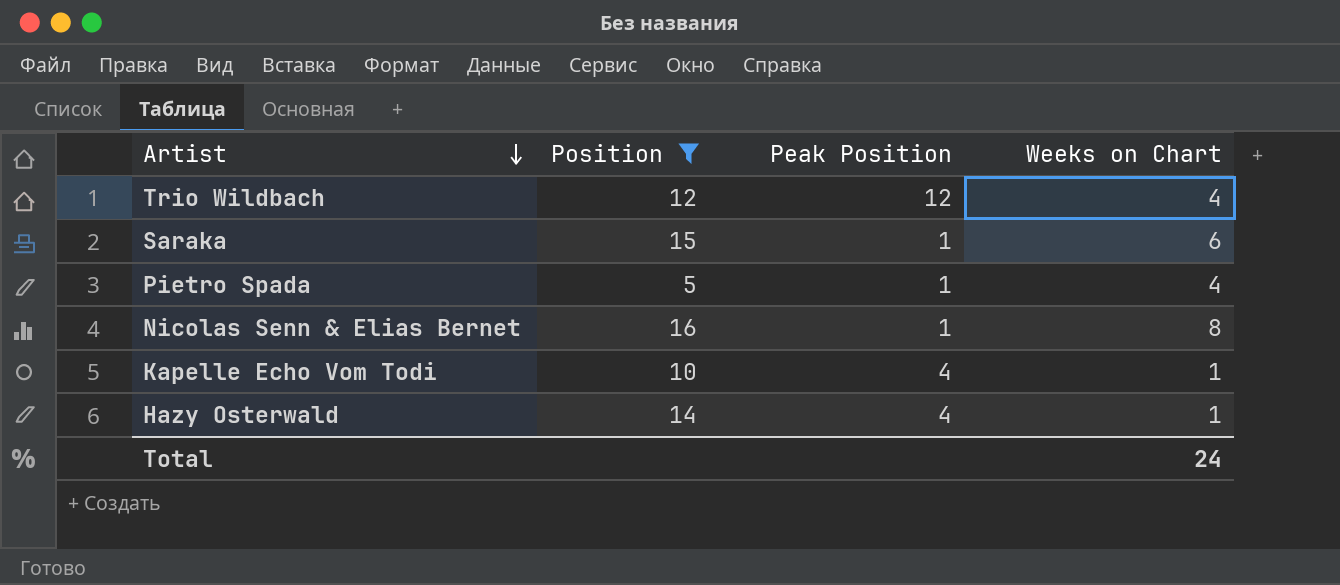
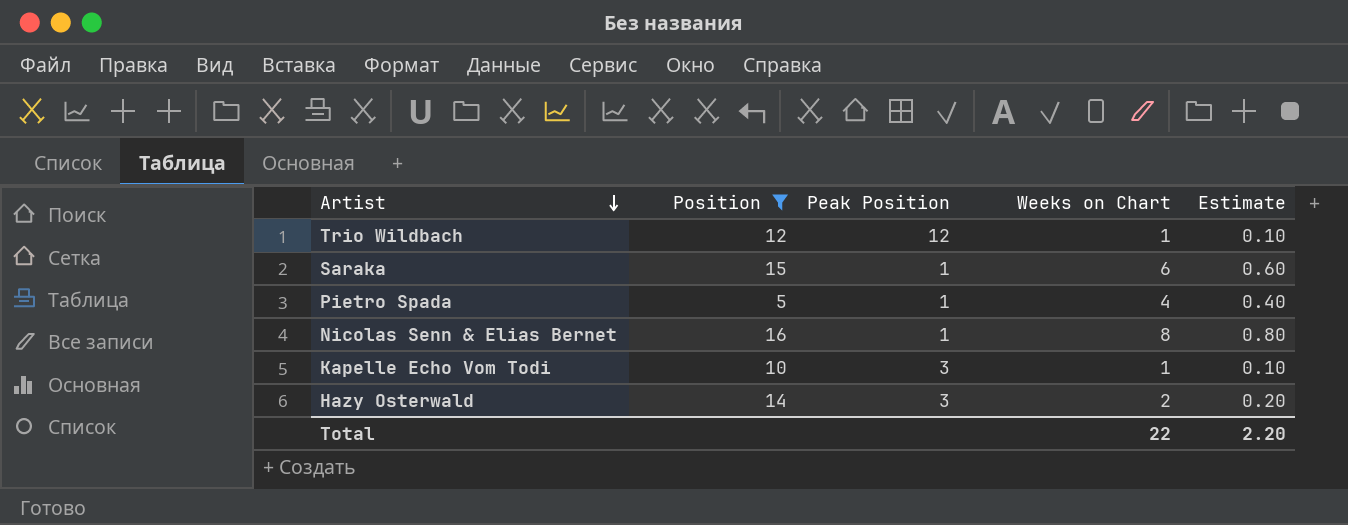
column Estimate | formula: none -> [Weeks on Chart] * 0.1
Trio Wildbach | Weeks on Chart: 4 -> 1
Kapelle Echo Vom Todi | Peak Position: 4 -> 3
Hazy Osterwald | Peak Position: 4 -> 3
Hazy Osterwald | Weeks on Chart: 1 -> 2
Total | Weeks on Chart: 24 -> 22

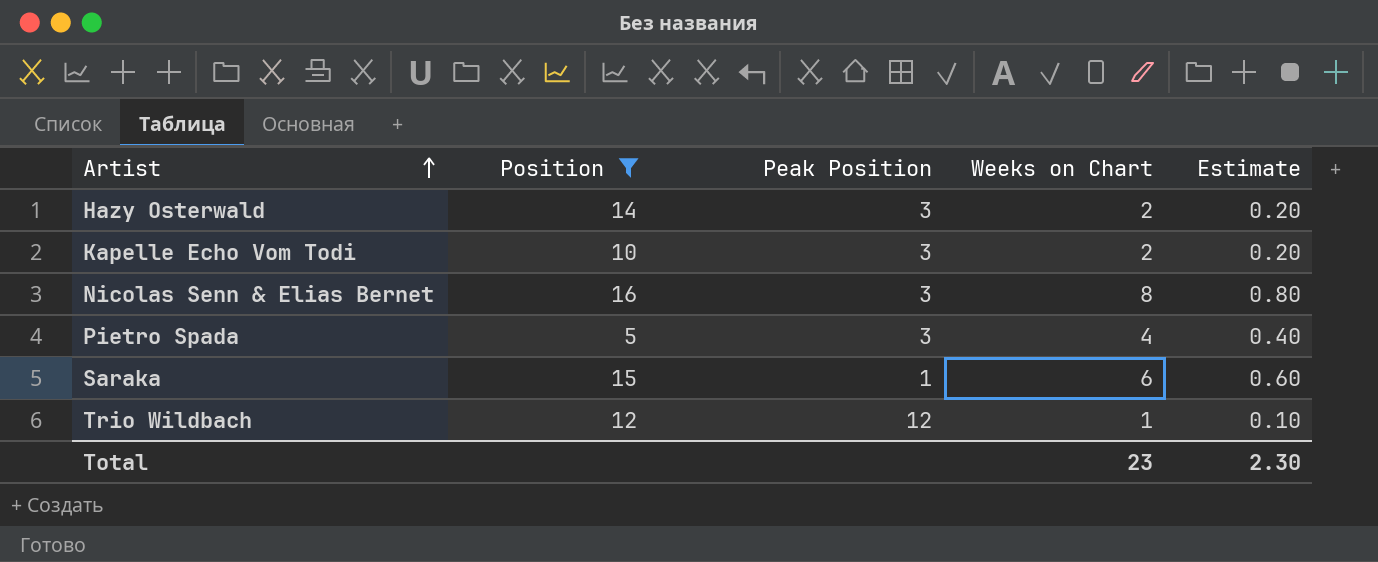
row order: Artist descending -> Artist ascending
Kapelle Echo Vom Todi | Weeks on Chart: 1 -> 2
Kapelle Echo Vom Todi | Estimate: 0.10 -> 0.20
Nicolas Senn & Elias Bernet | Peak Position: 1 -> 3
Pietro Spada | Peak Position: 1 -> 3
Total | Weeks on Chart: 22 -> 23
Total | Estimate: 2.20 -> 2.30

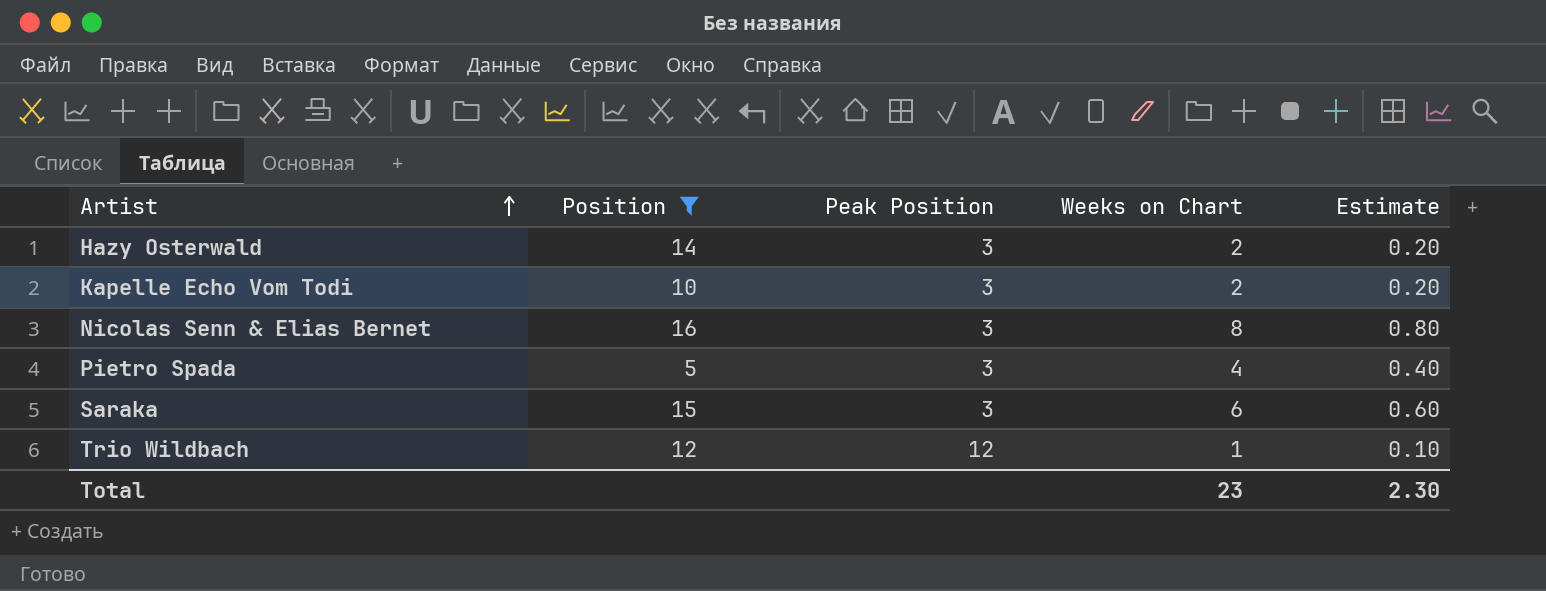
Saraka | Peak Position: 1 -> 3

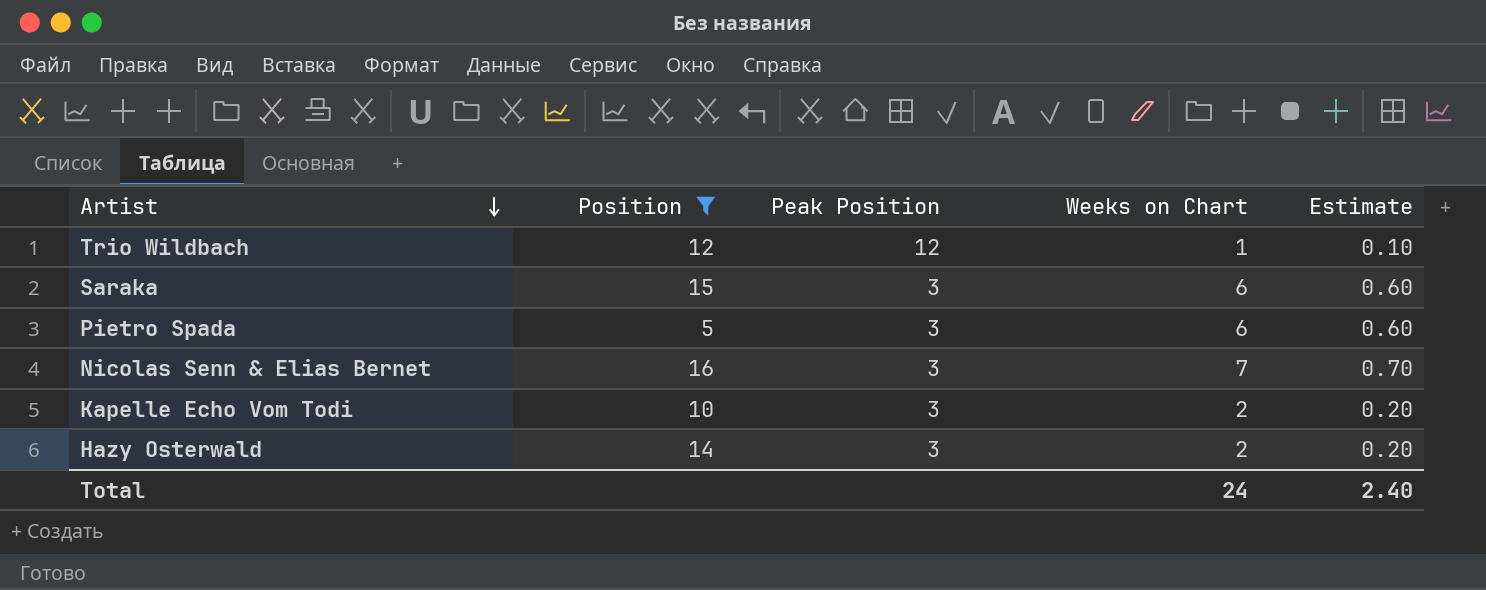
row order: Artist ascending -> Artist descending
Pietro Spada | Weeks on Chart: 4 -> 6
Pietro Spada | Estimate: 0.40 -> 0.60
Nicolas Senn & Elias Bernet | Weeks on Chart: 8 -> 7
Nicolas Senn & Elias Bernet | Estimate: 0.80 -> 0.70
Total | Weeks on Chart: 23 -> 24
Total | Estimate: 2.30 -> 2.40

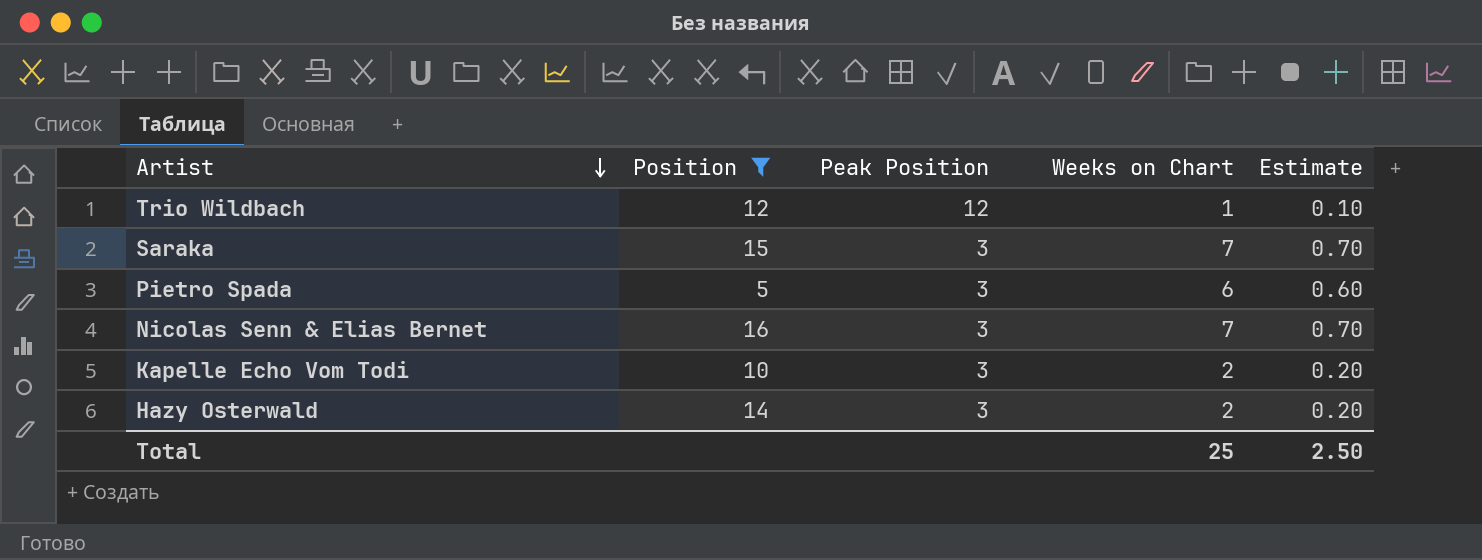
Saraka | Weeks on Chart: 6 -> 7
Saraka | Estimate: 0.60 -> 0.70
Total | Weeks on Chart: 24 -> 25
Total | Estimate: 2.40 -> 2.50

